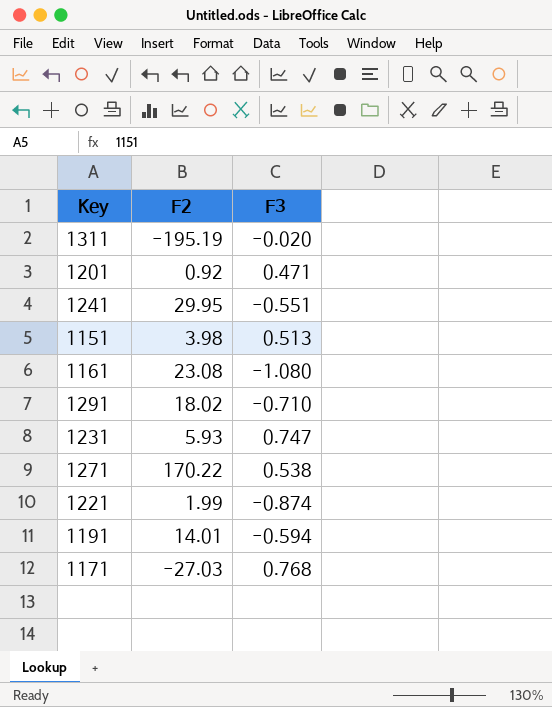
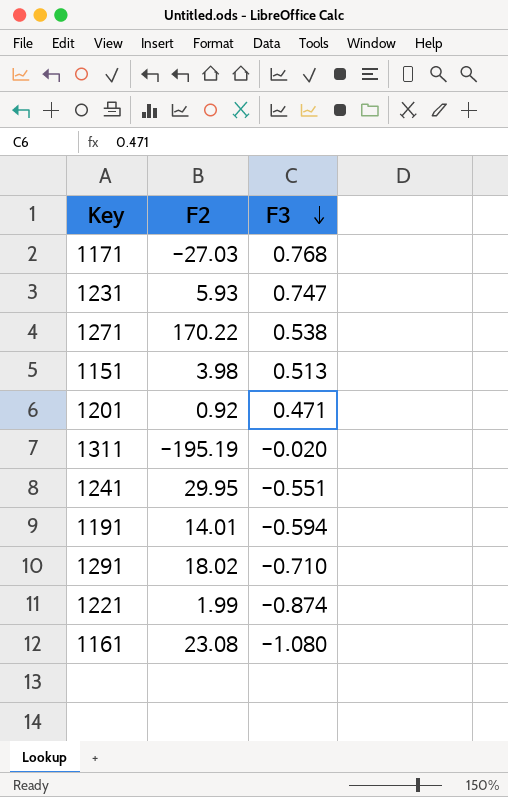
row order: none -> F3 descending

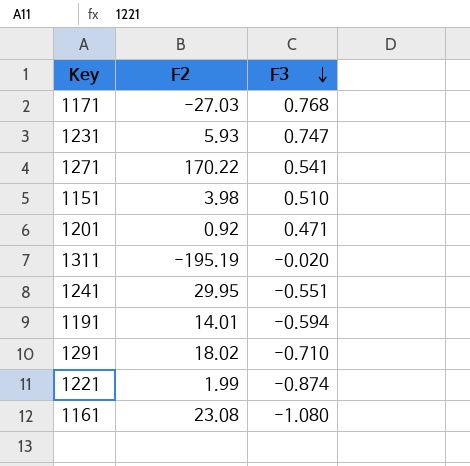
1271 | F3: 0.538 -> 0.541
1151 | F3: 0.513 -> 0.510

